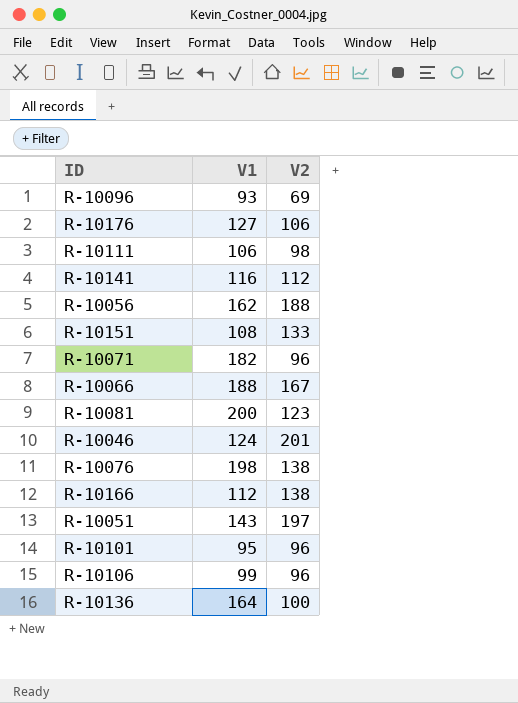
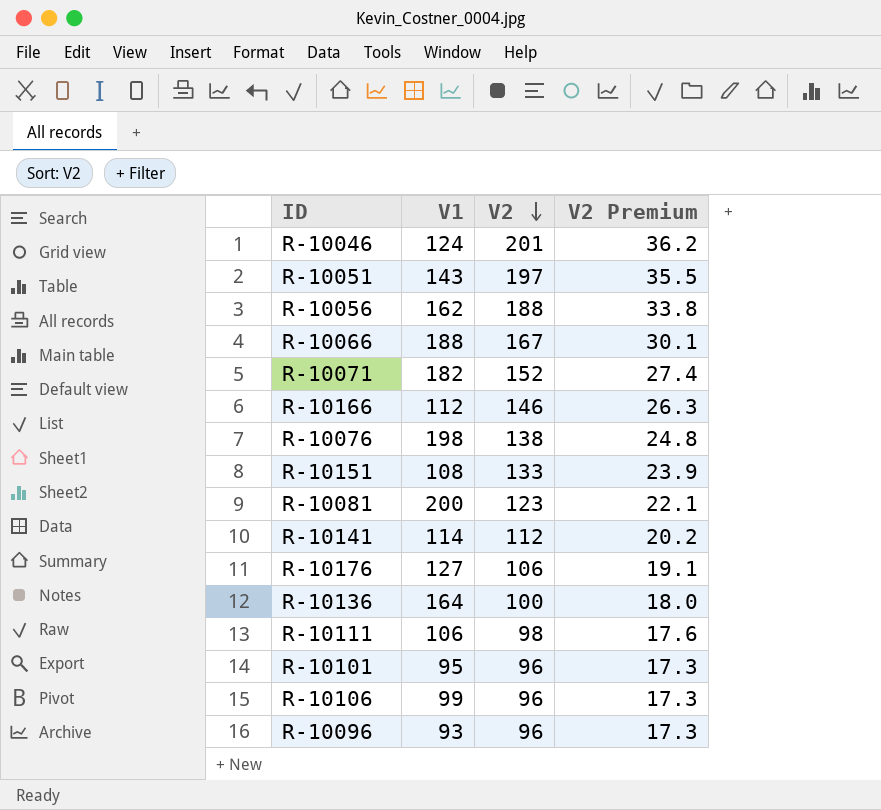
row order: none -> V2 descending
column V2 Premium | formula: none -> [V2] * 0.18
R-10071 | V2: 96 -> 152
R-10166 | V2: 138 -> 146
R-10141 | V1: 116 -> 114
R-10096 | V2: 69 -> 96

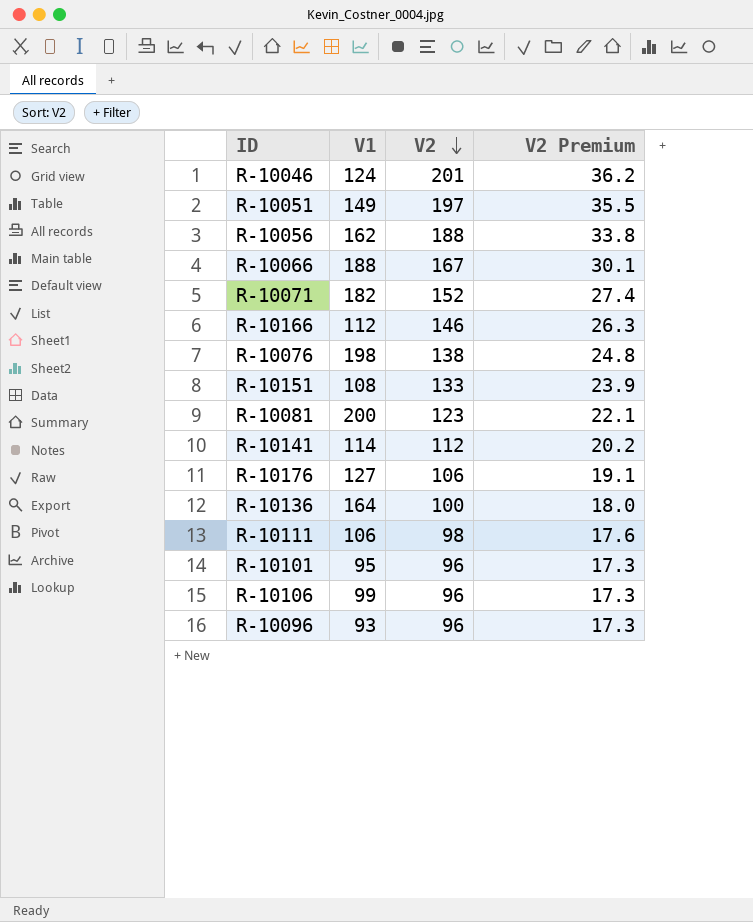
R-10051 | V1: 143 -> 149

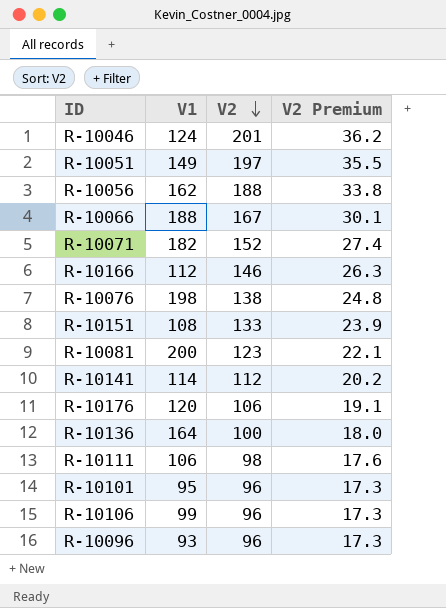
R-10176 | V1: 127 -> 120

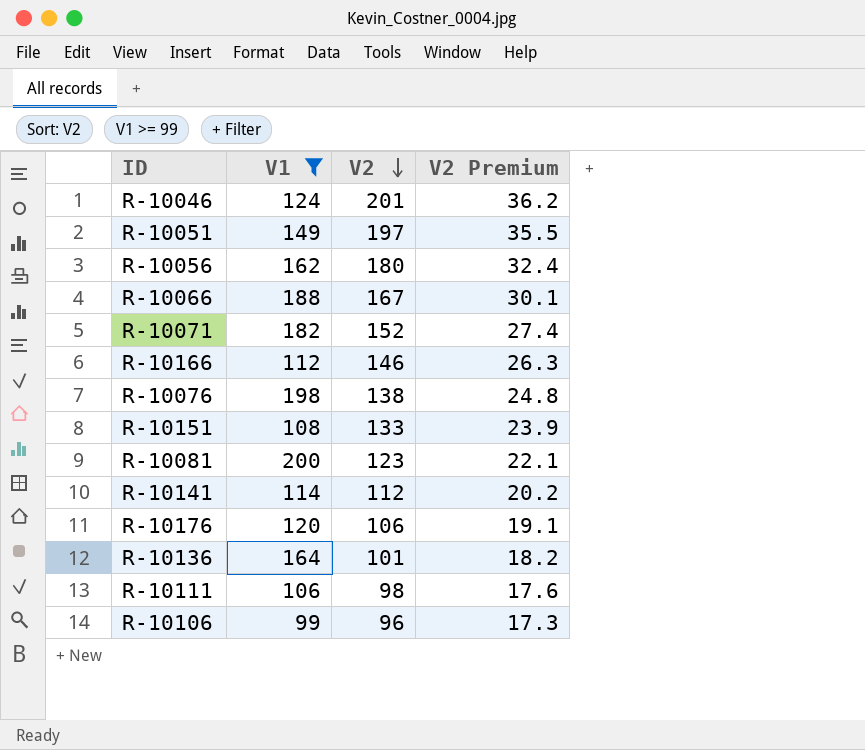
filter: none -> V1 >= 99
R-10056 | V2: 188 -> 180
R-10056 | V2 Premium: 33.8 -> 32.4
R-10136 | V2: 100 -> 101
R-10136 | V2 Premium: 18.0 -> 18.2

